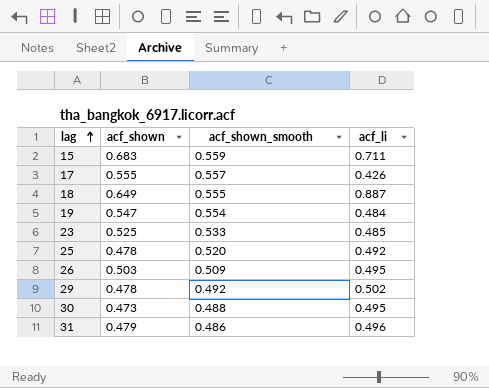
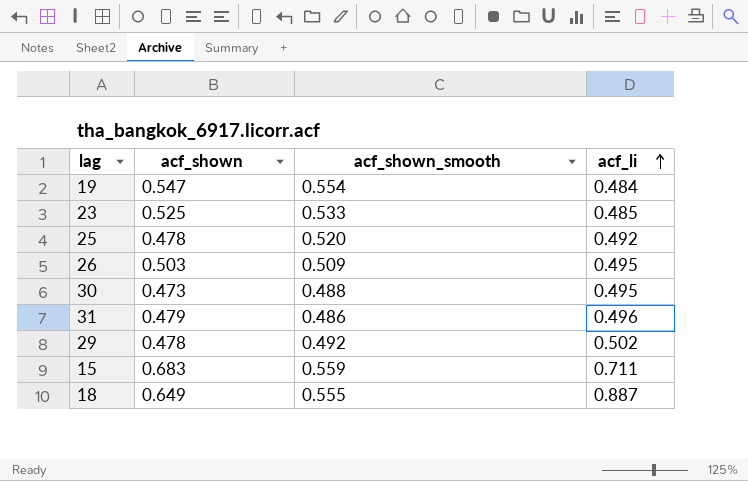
row order: lag ascending -> acf_li ascending
row 17: 0.555 | 0.557 | 0.426 -> none

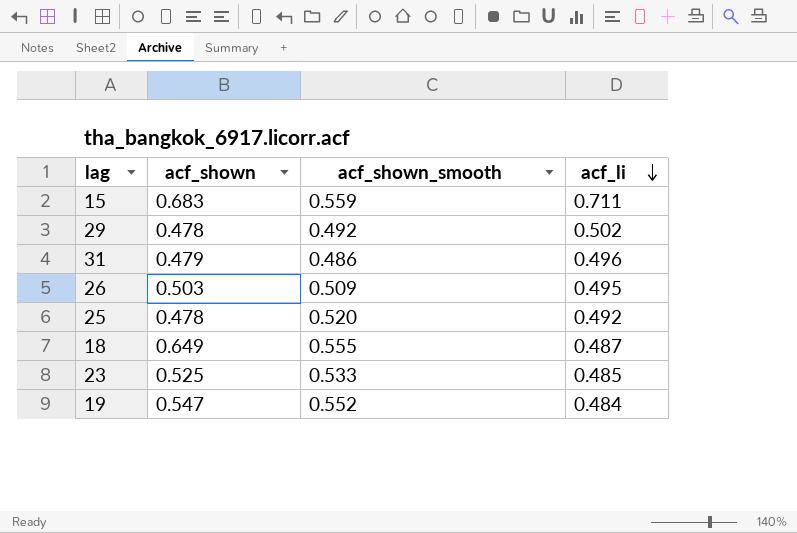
row order: acf_li ascending -> acf_li descending
row 30: 0.473 | 0.488 | 0.495 -> none
18 | acf_li: 0.887 -> 0.487
19 | acf_shown_smooth: 0.554 -> 0.552

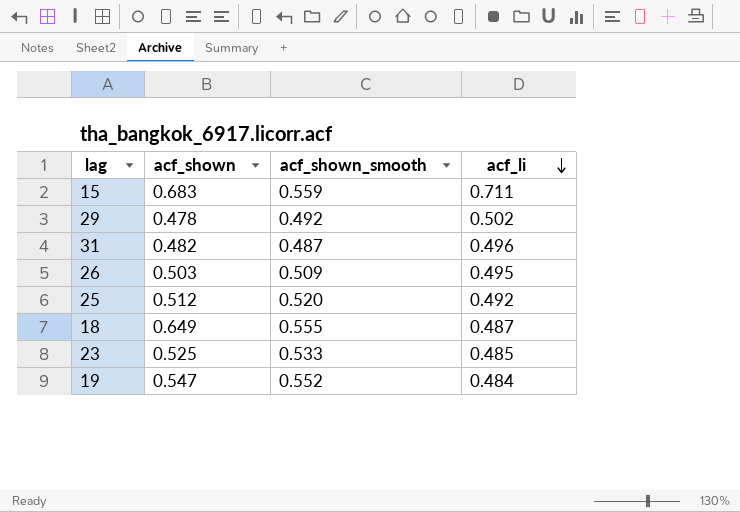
31 | acf_shown: 0.479 -> 0.482
31 | acf_shown_smooth: 0.486 -> 0.487
25 | acf_shown: 0.478 -> 0.512

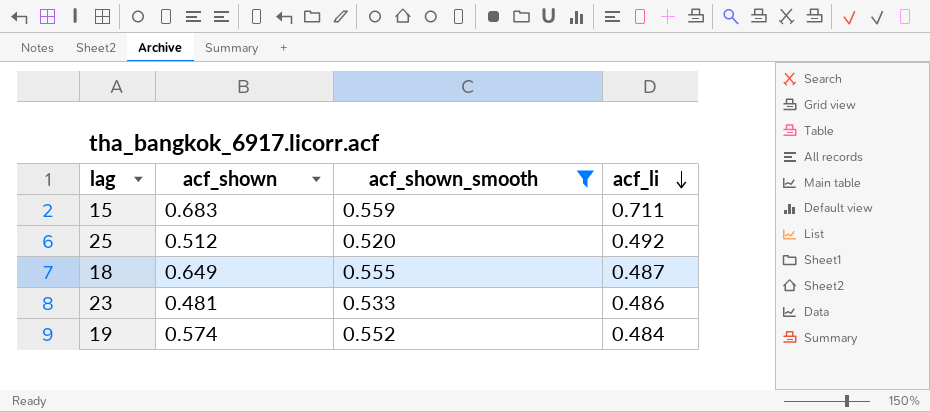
filter: none -> acf_shown_smooth >= 0.520
23 | acf_shown: 0.525 -> 0.481
23 | acf_li: 0.485 -> 0.486
19 | acf_shown: 0.547 -> 0.574

